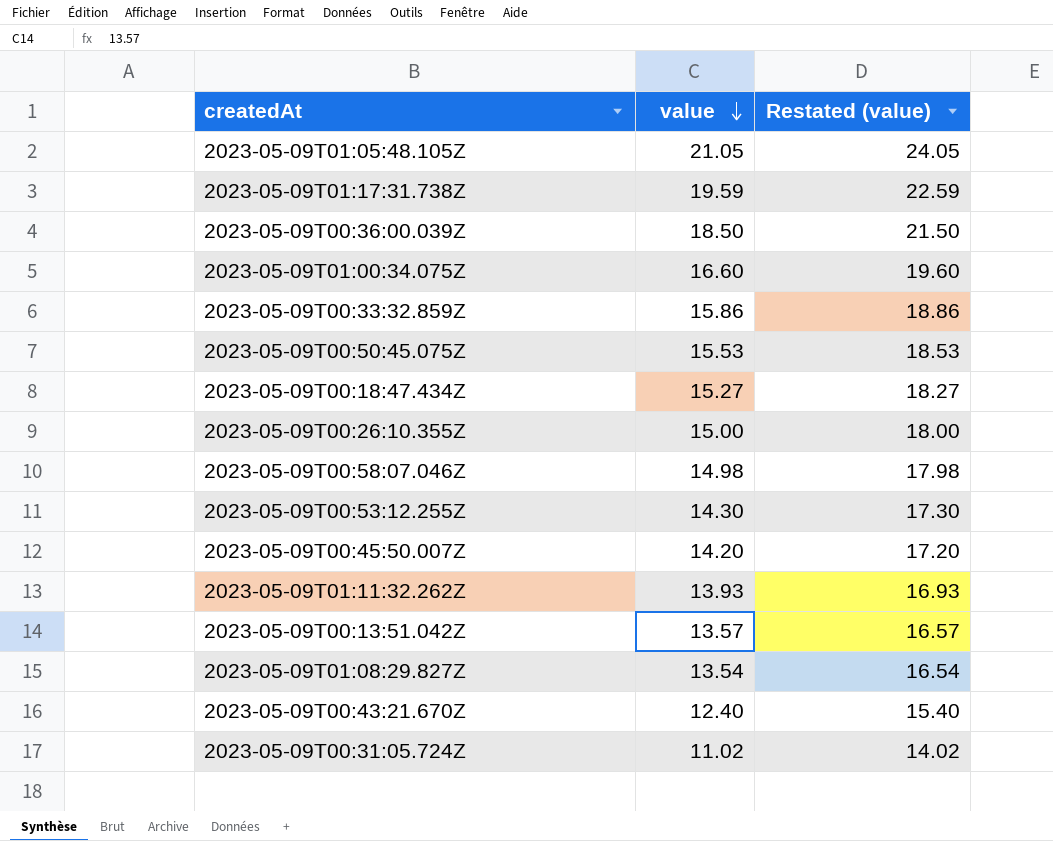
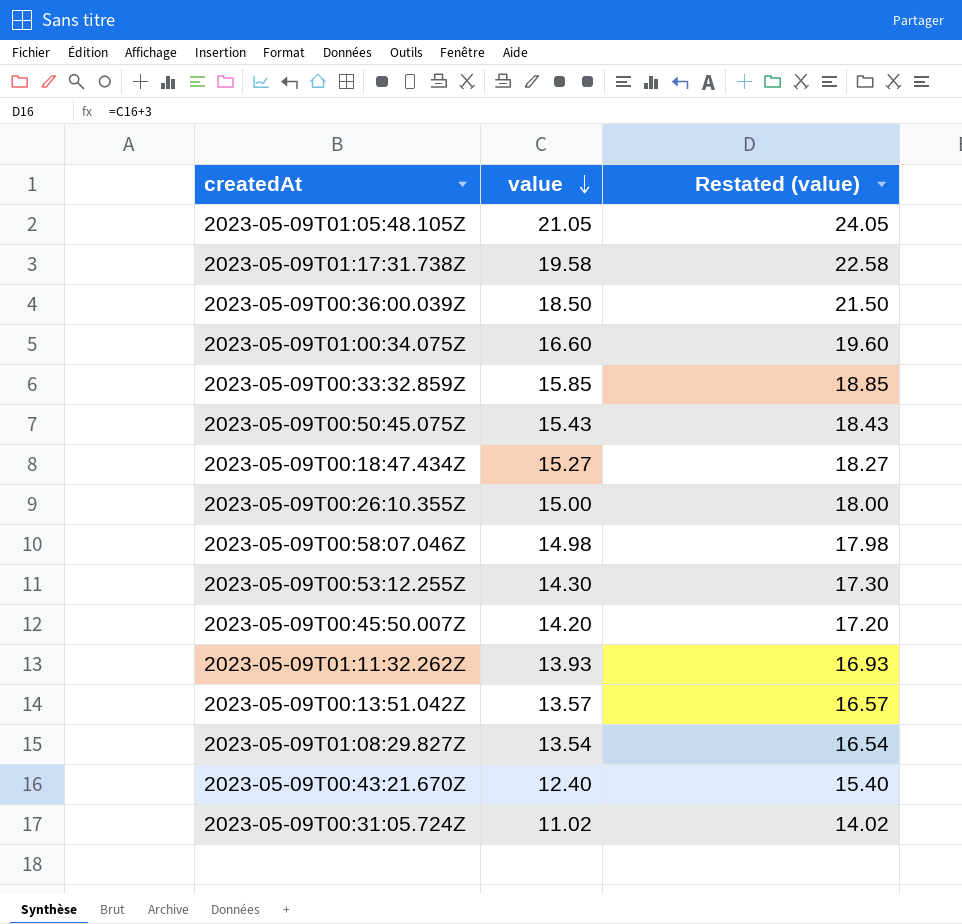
2023-05-09T01:17:31.738Z | value: 19.59 -> 19.58
2023-05-09T01:17:31.738Z | Restated (value): 22.59 -> 22.58
2023-05-09T00:33:32.859Z | value: 15.86 -> 15.85
2023-05-09T00:33:32.859Z | Restated (value): 18.86 -> 18.85
2023-05-09T00:50:45.075Z | value: 15.53 -> 15.43
2023-05-09T00:50:45.075Z | Restated (value): 18.53 -> 18.43

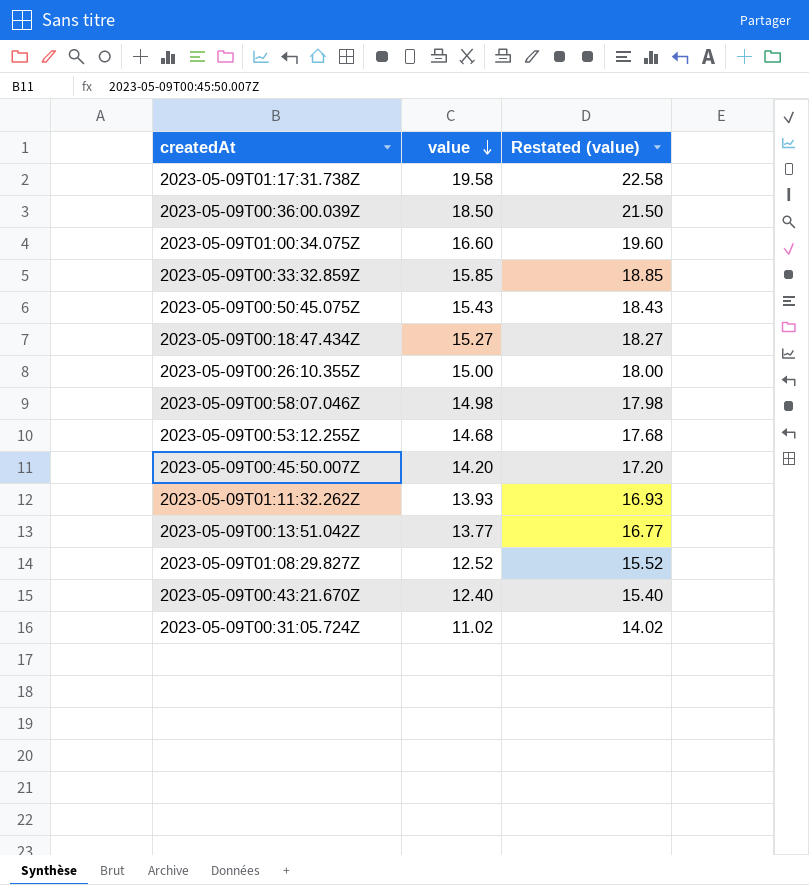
row 2023-05-09T01:05:48.105Z: 21.05 | 24.05 -> none
2023-05-09T00:53:12.255Z | value: 14.30 -> 14.68
2023-05-09T00:53:12.255Z | Restated (value): 17.30 -> 17.68
2023-05-09T00:13:51.042Z | value: 13.57 -> 13.77
2023-05-09T00:13:51.042Z | Restated (value): 16.57 -> 16.77
2023-05-09T01:08:29.827Z | value: 13.54 -> 12.52
2023-05-09T01:08:29.827Z | Restated (value): 16.54 -> 15.52

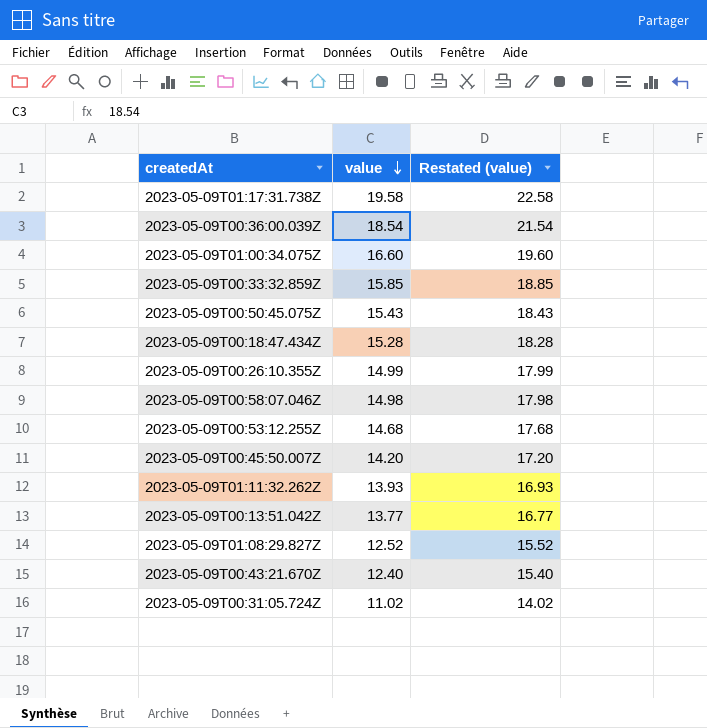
2023-05-09T00:36:00.039Z | value: 18.50 -> 18.54
2023-05-09T00:36:00.039Z | Restated (value): 21.50 -> 21.54
2023-05-09T00:18:47.434Z | value: 15.27 -> 15.28
2023-05-09T00:18:47.434Z | Restated (value): 18.27 -> 18.28
2023-05-09T00:26:10.355Z | value: 15.00 -> 14.99
2023-05-09T00:26:10.355Z | Restated (value): 18.00 -> 17.99

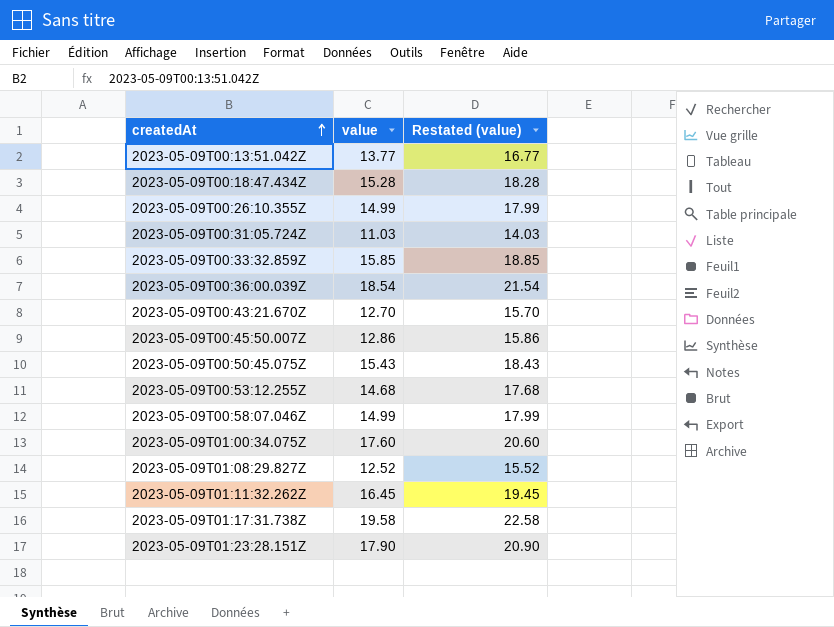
row order: value descending -> createdAt ascending
2023-05-09T00:31:05.724Z | value: 11.02 -> 11.03
2023-05-09T00:31:05.724Z | Restated (value): 14.02 -> 14.03
2023-05-09T00:43:21.670Z | value: 12.40 -> 12.70
2023-05-09T00:43:21.670Z | Restated (value): 15.40 -> 15.70
2023-05-09T00:45:50.007Z | value: 14.20 -> 12.86
2023-05-09T00:45:50.007Z | Restated (value): 17.20 -> 15.86
2023-05-09T00:58:07.046Z | value: 14.98 -> 14.99
2023-05-09T00:58:07.046Z | Restated (value): 17.98 -> 17.99
2023-05-09T01:00:34.075Z | value: 16.60 -> 17.60
2023-05-09T01:00:34.075Z | Restated (value): 19.60 -> 20.60
2023-05-09T01:11:32.262Z | value: 13.93 -> 16.45
2023-05-09T01:11:32.262Z | Restated (value): 16.93 -> 19.45
row 2023-05-09T01:23:28.151Z: none -> 17.90 | 20.90

